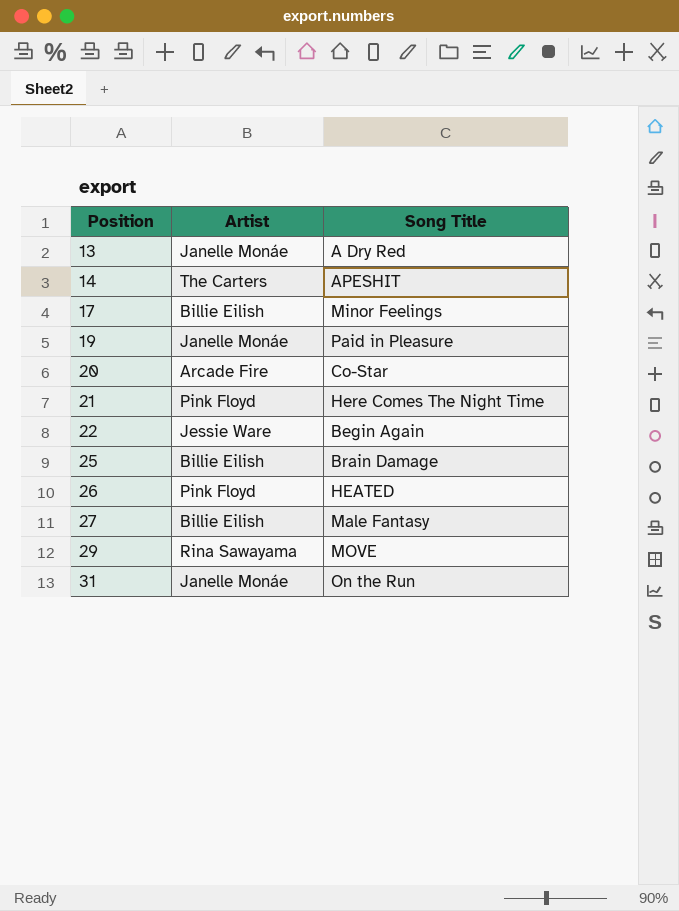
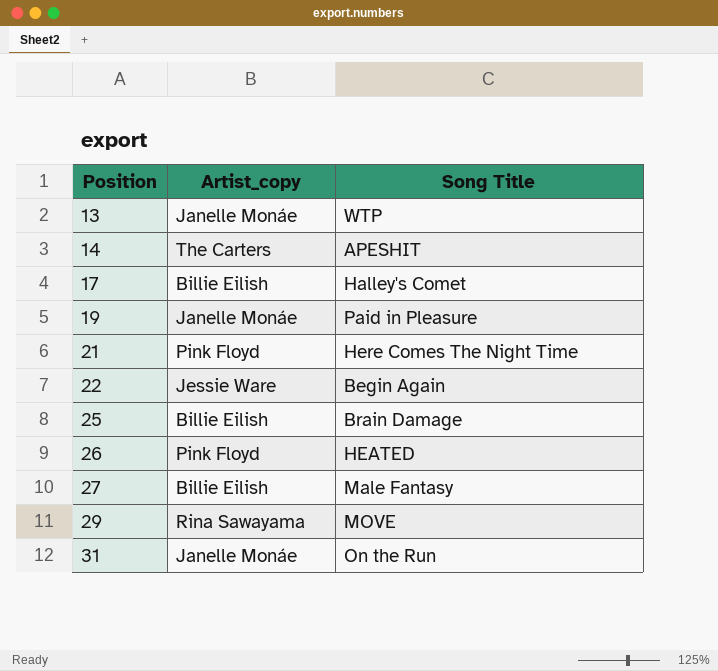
column name: Artist -> Artist_copy
row 20: Arcade Fire | Co-Star -> none
13 | Song Title: A Dry Red -> WTP
17 | Song Title: Minor Feelings -> Halley's Comet

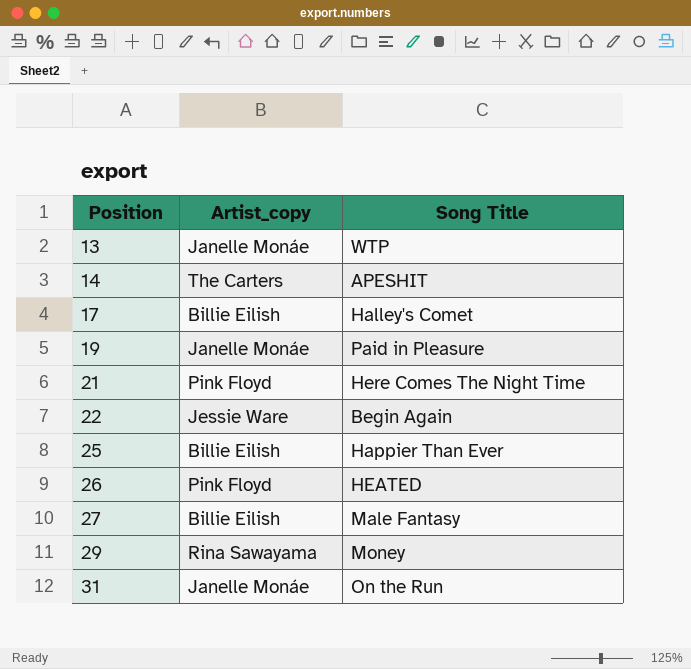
25 | Song Title: Brain Damage -> Happier Than Ever
29 | Song Title: MOVE -> Money

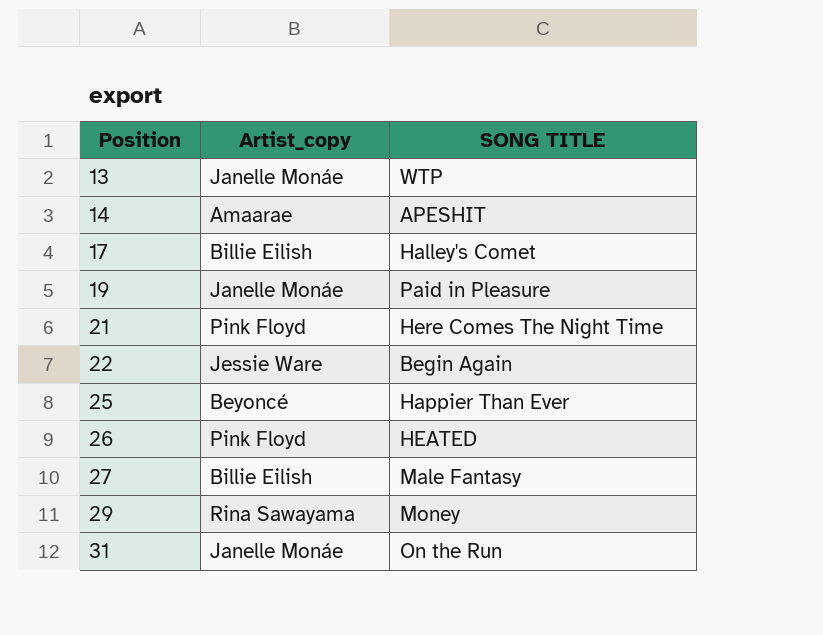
column name: Song Title -> SONG TITLE
14 | Artist_copy: The Carters -> Amaarae
25 | Artist_copy: Billie Eilish -> Beyoncé

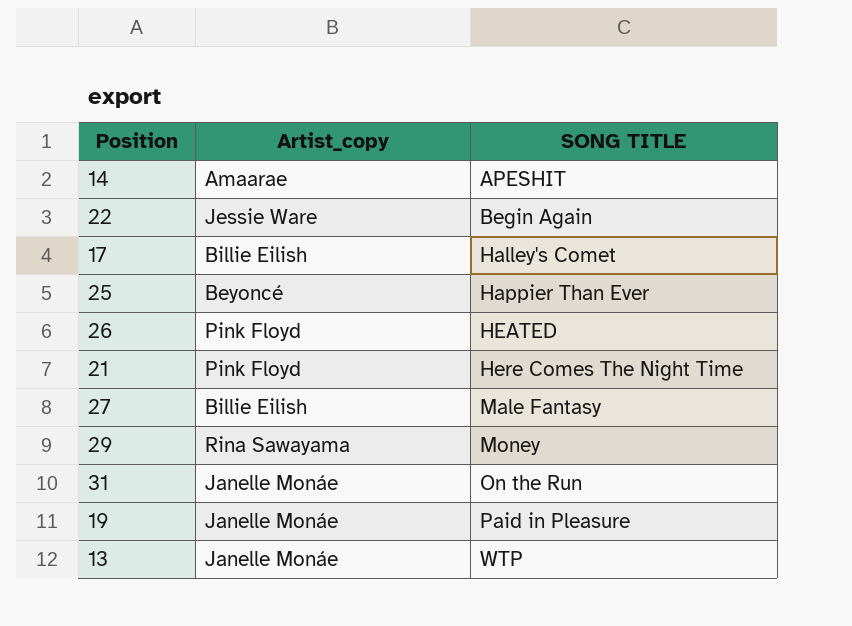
row order: Position ascending -> SONG TITLE ascending

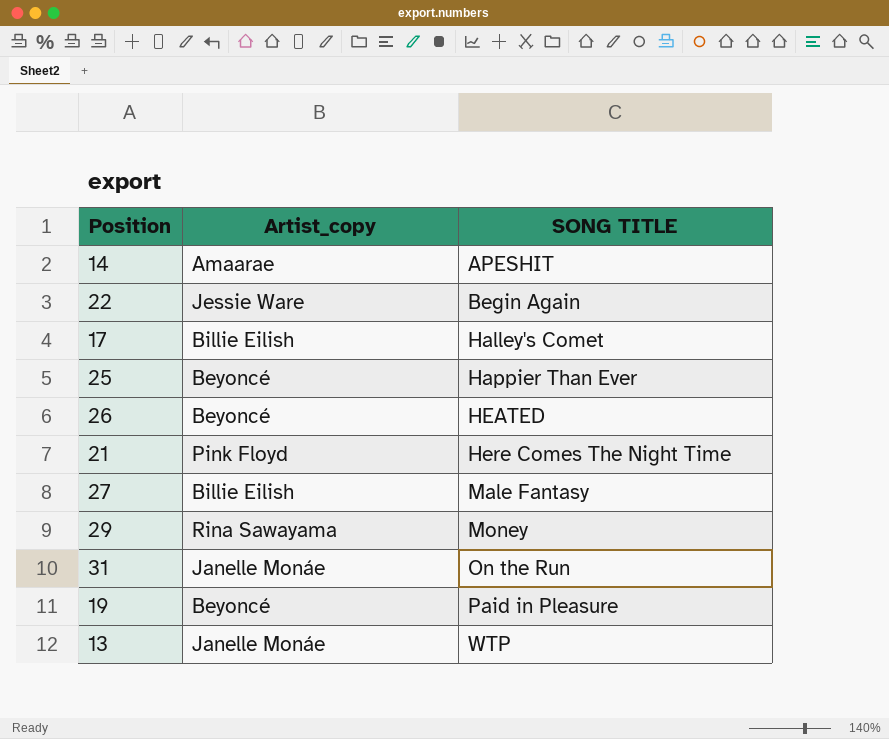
26 | Artist_copy: Pink Floyd -> Beyoncé
19 | Artist_copy: Janelle Monáe -> Beyoncé

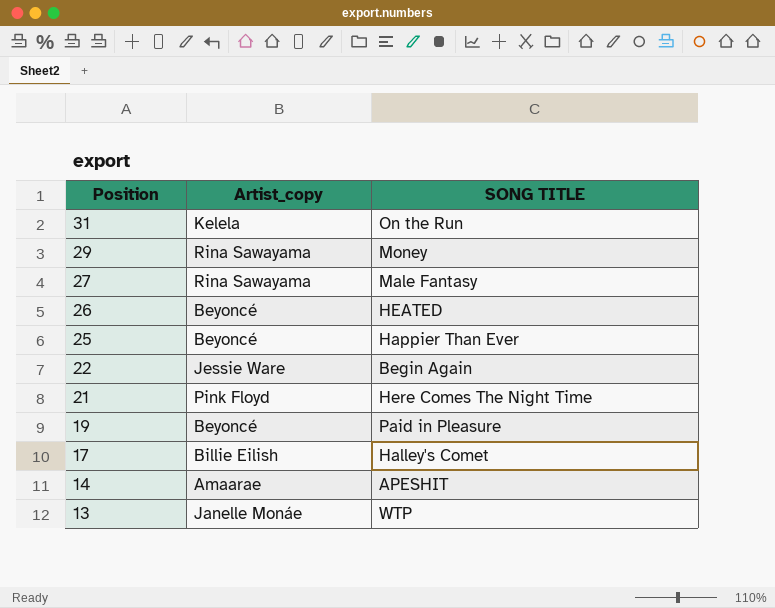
row order: SONG TITLE ascending -> Position descending
31 | Artist_copy: Janelle Monáe -> Kelela
27 | Artist_copy: Billie Eilish -> Rina Sawayama

